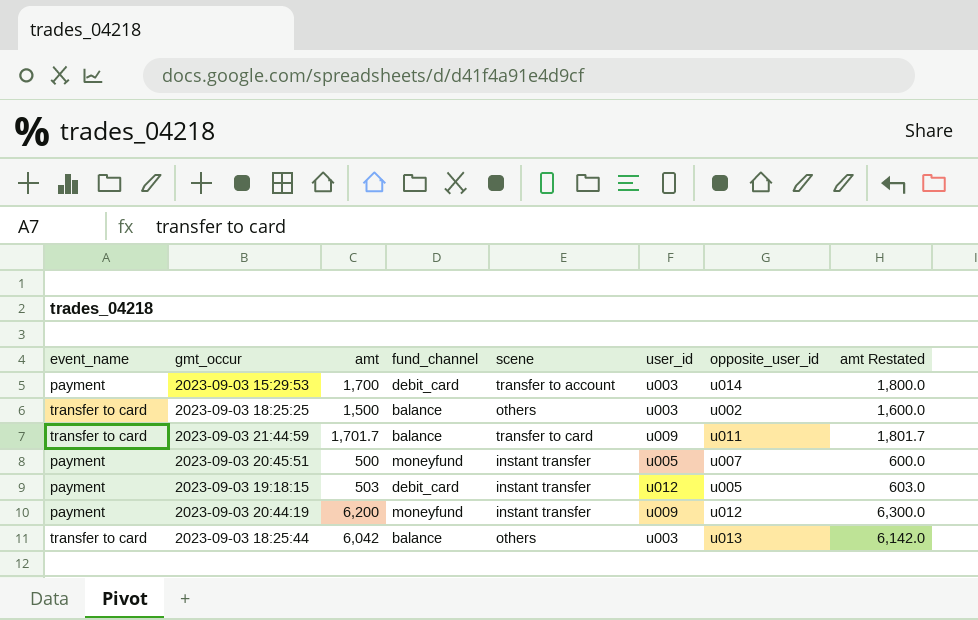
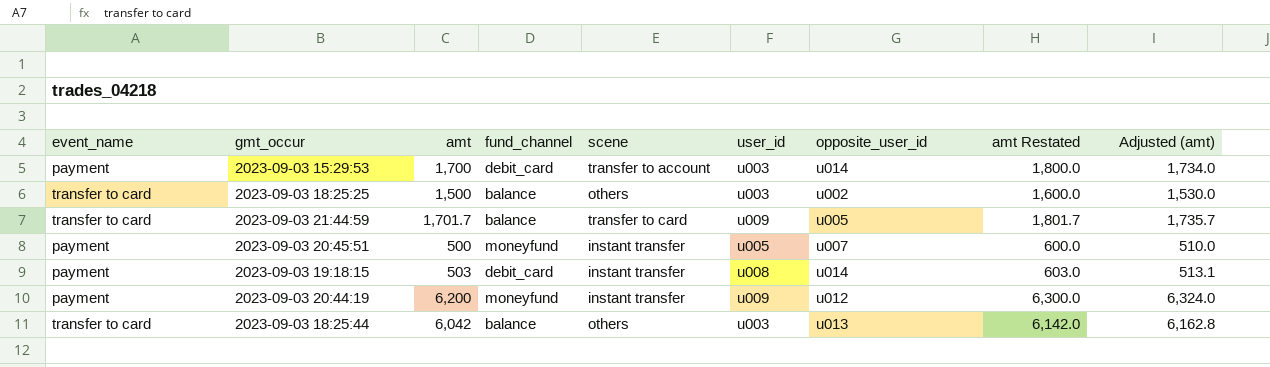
column Adjusted (amt) | formula: none -> [amt] * 1.02
2023-09-03 21:44:59 | opposite_user_id: u011 -> u005
2023-09-03 19:18:15 | user_id: u012 -> u008
2023-09-03 19:18:15 | opposite_user_id: u005 -> u014

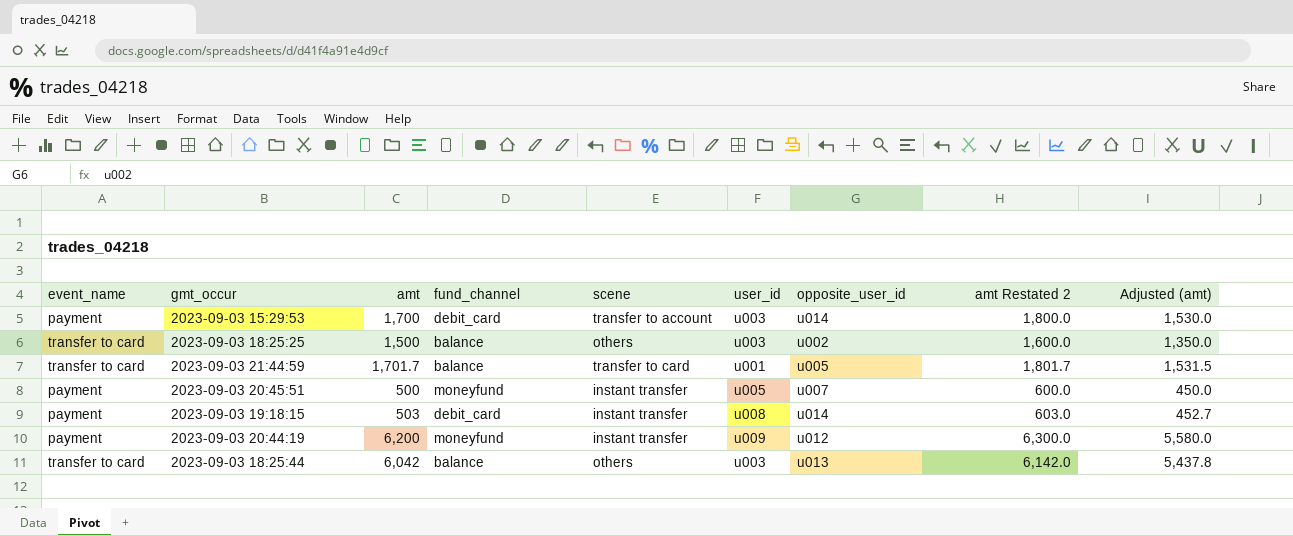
column name: amt Restated -> amt Restated 2
column Adjusted (amt) | formula: [amt] * 1.02 -> [amt] * 0.9
2023-09-03 21:44:59 | user_id: u009 -> u001

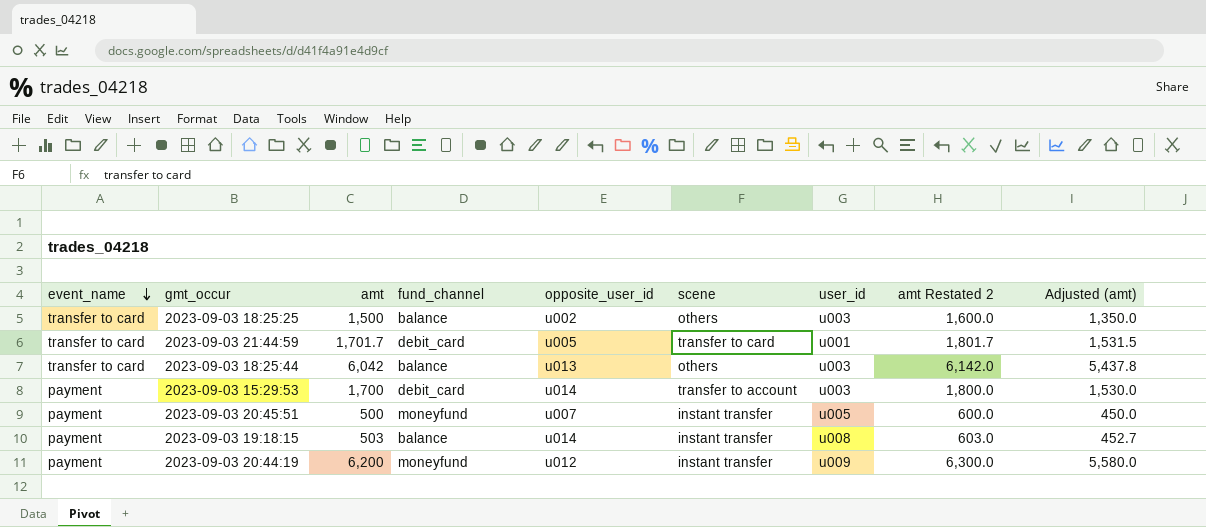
row order: none -> event_name descending
column opposite_user_id | position: 7 -> 5
2023-09-03 21:44:59 | fund_channel: balance -> debit_card
2023-09-03 19:18:15 | fund_channel: debit_card -> balance

